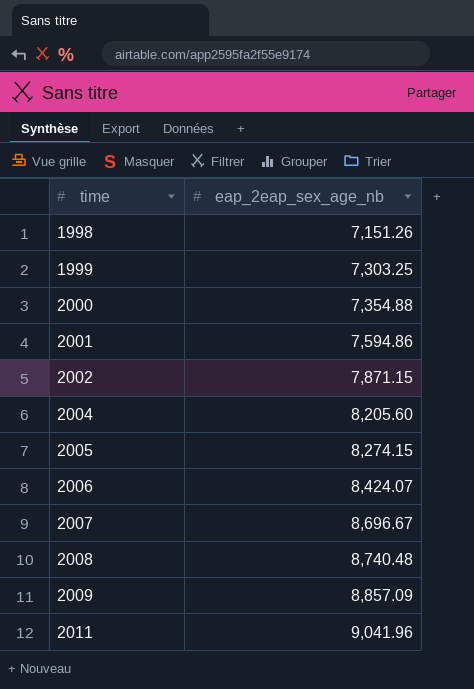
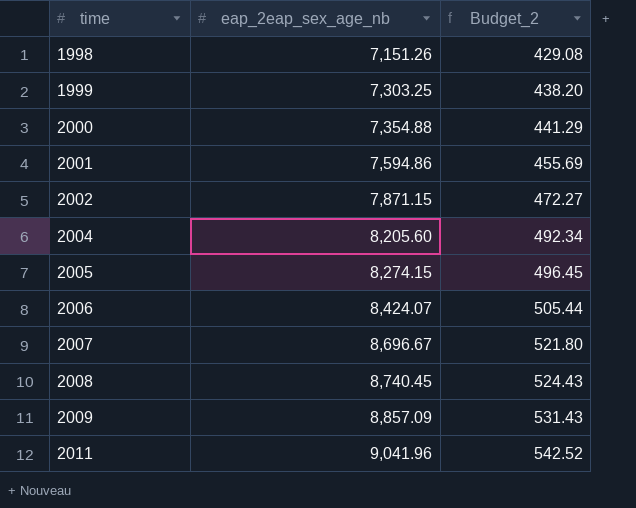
column Budget_2 | formula: none -> [eap_2eap_sex_age_nb] * 0.06
2008 | eap_2eap_sex_age_nb: 8,740.48 -> 8,740.45

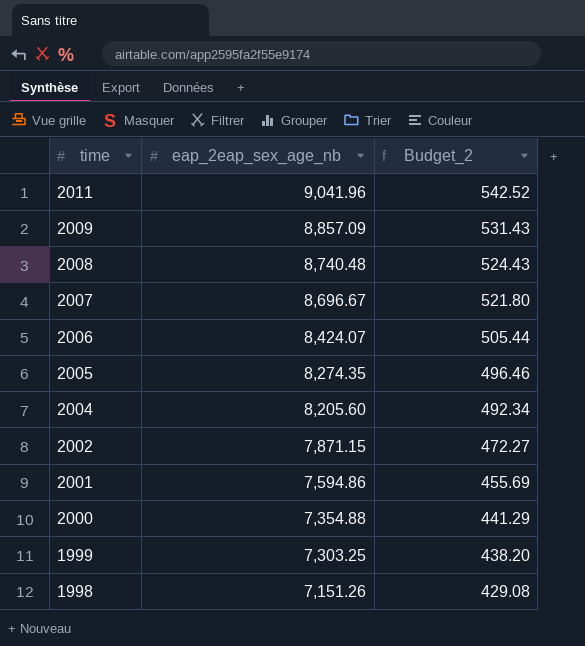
row order: time ascending -> time descending
2008 | eap_2eap_sex_age_nb: 8,740.45 -> 8,740.48
2005 | eap_2eap_sex_age_nb: 8,274.15 -> 8,274.35
2005 | Budget_2: 496.45 -> 496.46

